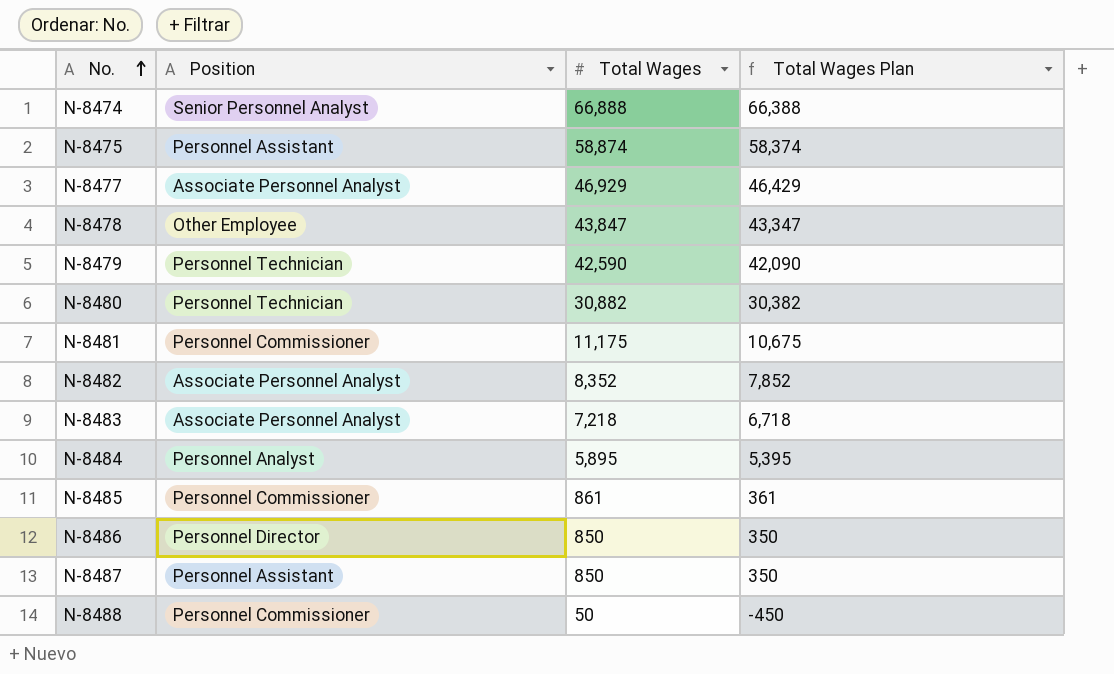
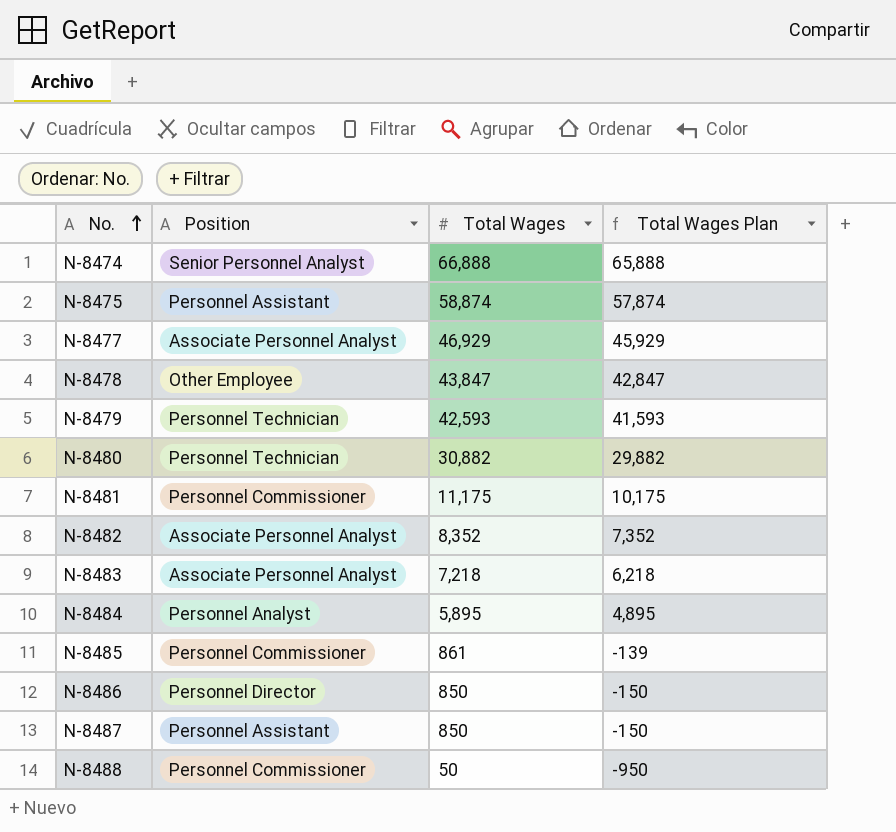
column Total Wages Plan | formula: [Total Wages] - 500 -> [Total Wages] - 1000
N-8479 | Total Wages: 42,590 -> 42,593

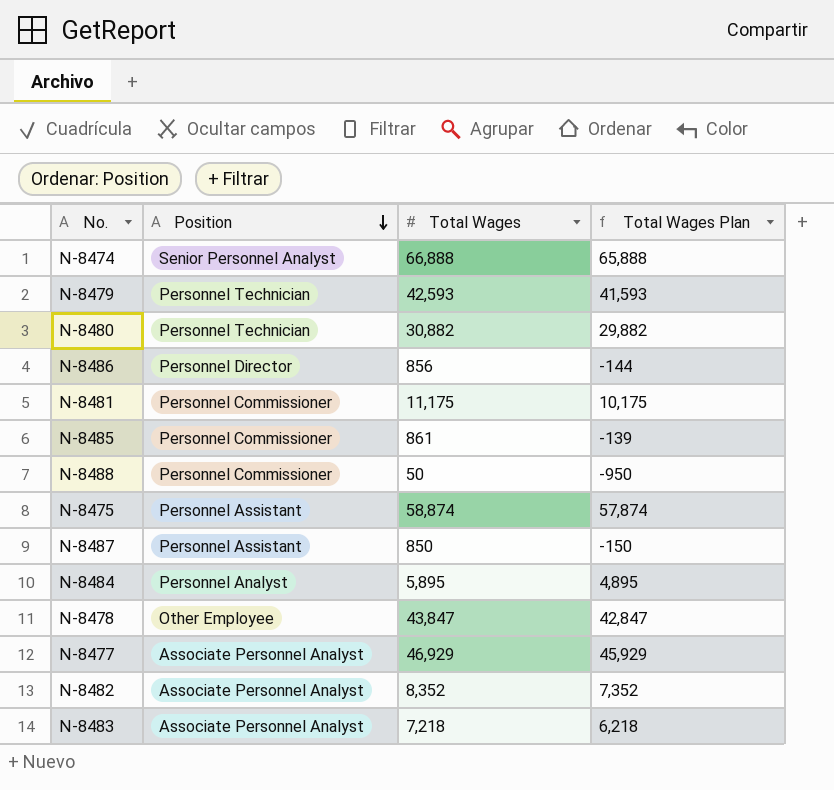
row order: No. ascending -> Position descending
N-8486 | Total Wages: 850 -> 856
N-8486 | Total Wages Plan: -150 -> -144

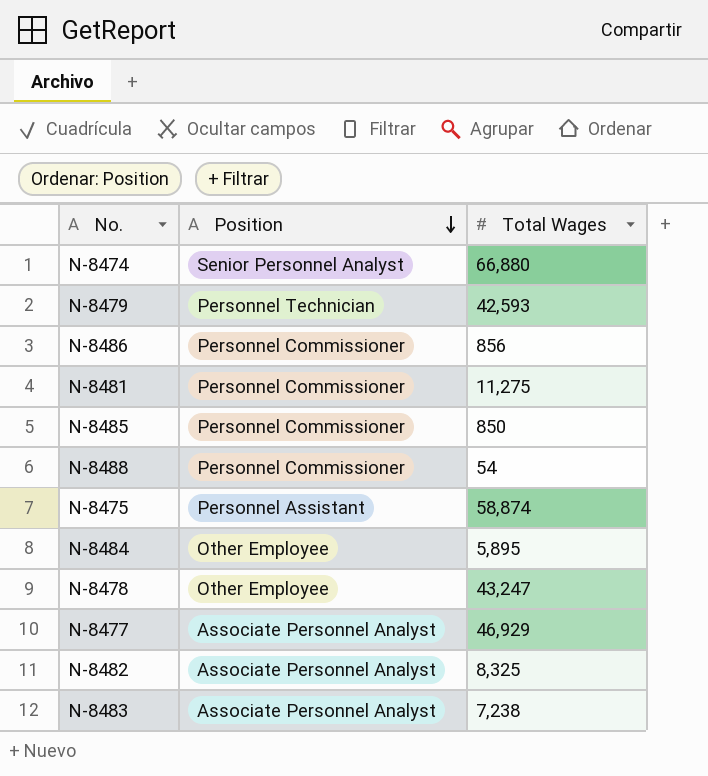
column Total Wages Plan | formula: [Total Wages] - 1000 -> none
row N-8480: Personnel Technician | 30,882 | 29,882 -> none
row N-8487: Personnel Assistant | 850 | -150 -> none
N-8474 | Total Wages: 66,888 -> 66,880
N-8486 | Position: Personnel Director -> Personnel Commissioner
N-8481 | Total Wages: 11,175 -> 11,275
N-8485 | Total Wages: 861 -> 850
N-8488 | Total Wages: 50 -> 54
N-8484 | Position: Personnel Analyst -> Other Employee
N-8478 | Total Wages: 43,847 -> 43,247
N-8482 | Total Wages: 8,352 -> 8,325
N-8483 | Total Wages: 7,218 -> 7,238

